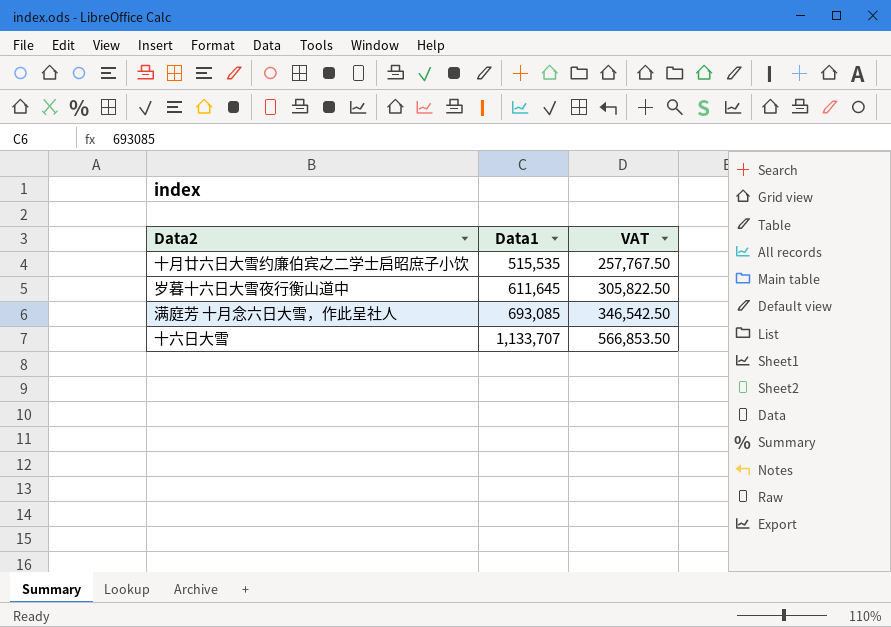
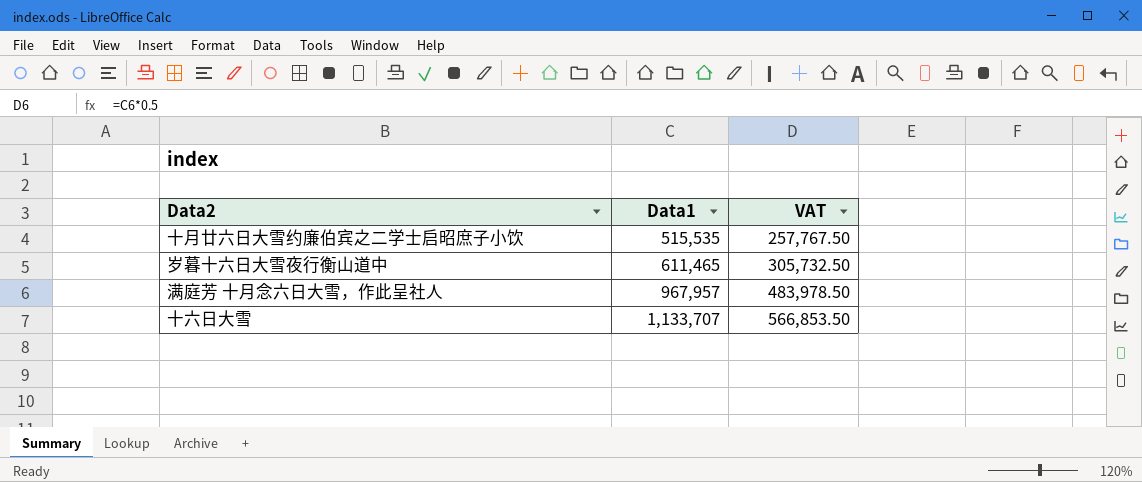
岁暮十六日大雪夜行衡山道中 | Data1: 611,645 -> 611,465
岁暮十六日大雪夜行衡山道中 | VAT: 305,822.50 -> 305,732.50
满庭芳 十月念六日大雪，作此呈社人 | Data1: 693,085 -> 967,957
满庭芳 十月念六日大雪，作此呈社人 | VAT: 346,542.50 -> 483,978.50

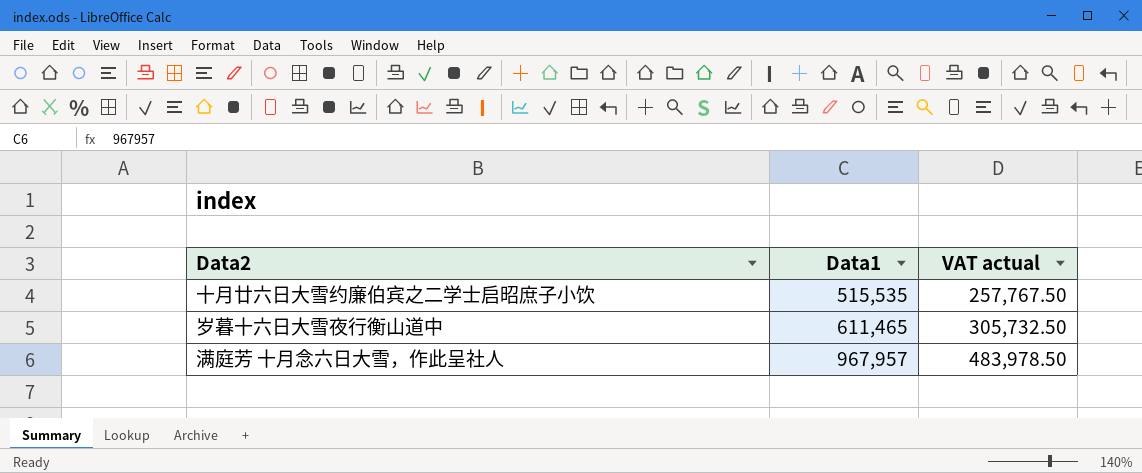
column name: VAT -> VAT actual
row 十六日大雪: 1,133,707 | 566,853.50 -> none

